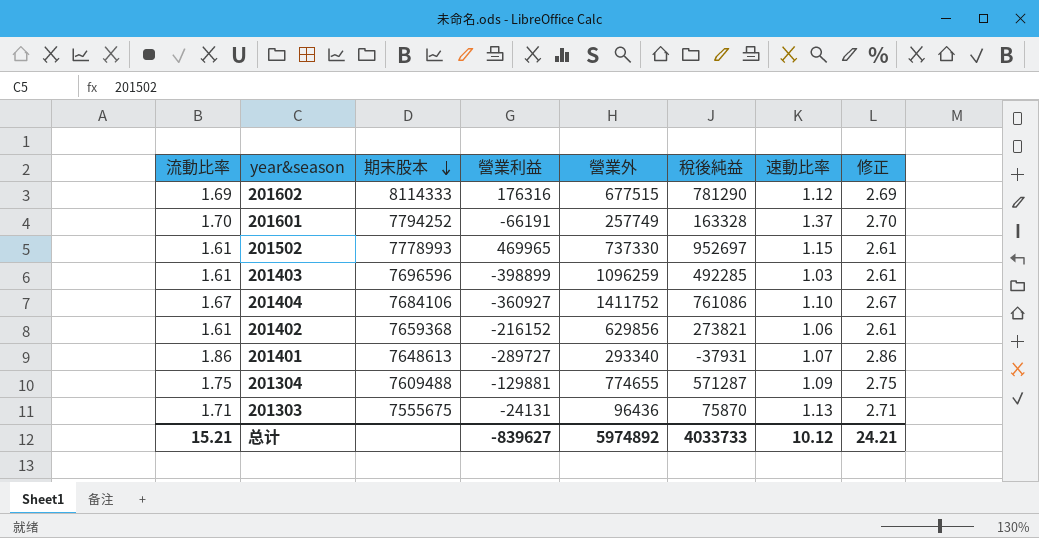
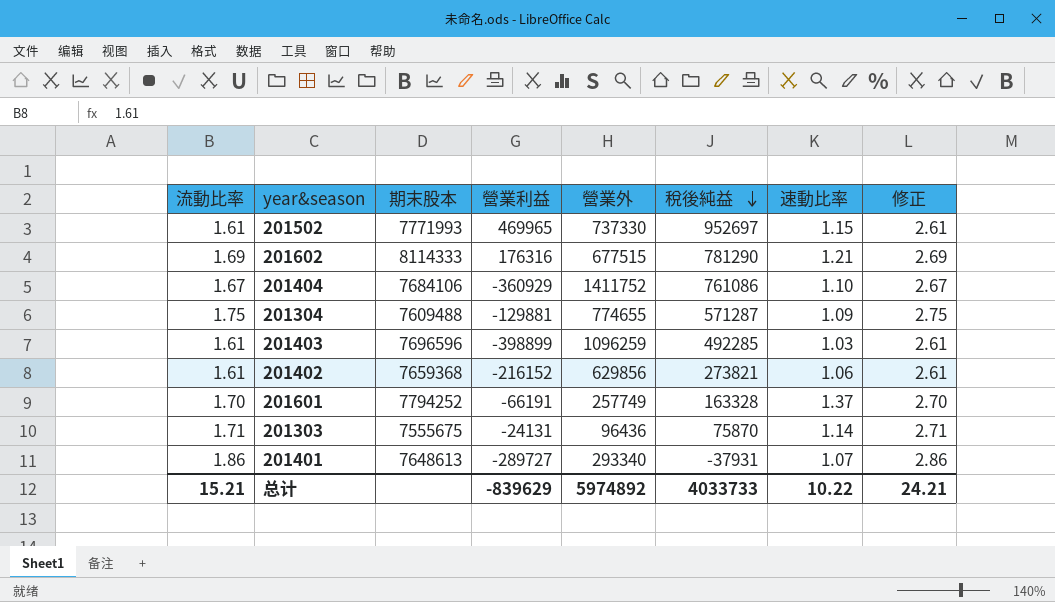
row order: 期末股本 descending -> 稅後純益 descending
201502 | 期末股本: 7778993 -> 7771993
201602 | 速動比率: 1.12 -> 1.21
201404 | 營業利益: -360927 -> -360929
201303 | 速動比率: 1.13 -> 1.14
总计 | 營業利益: -839627 -> -839629
总计 | 速動比率: 10.12 -> 10.22

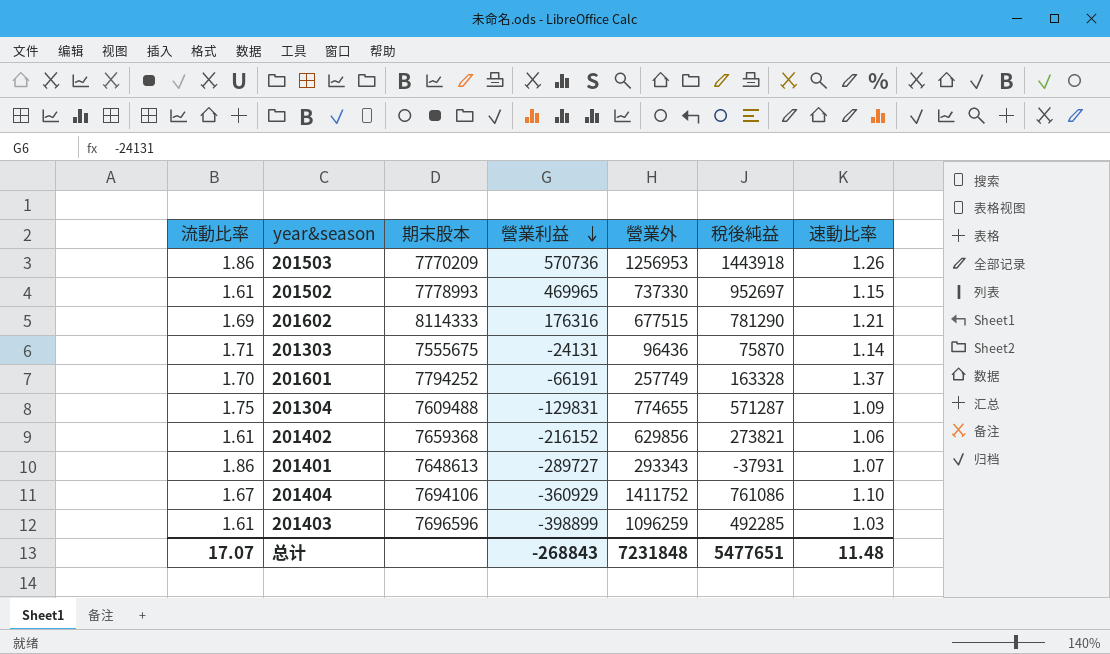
row order: 稅後純益 descending -> 營業利益 descending
column 修正 | formula: [流動比率] + 1 -> none
row 201503: none -> 1.86 | 7770209 | 570736 | 1256953 | 1443918 | 1.26
201502 | 期末股本: 7771993 -> 7778993
201304 | 營業利益: -129881 -> -129831
201401 | 營業外: 293340 -> 293343
201404 | 期末股本: 7684106 -> 7694106
总计 | 流動比率: 15.21 -> 17.07
总计 | 營業利益: -839629 -> -268843
总计 | 營業外: 5974892 -> 7231848
总计 | 稅後純益: 4033733 -> 5477651
总计 | 速動比率: 10.22 -> 11.48

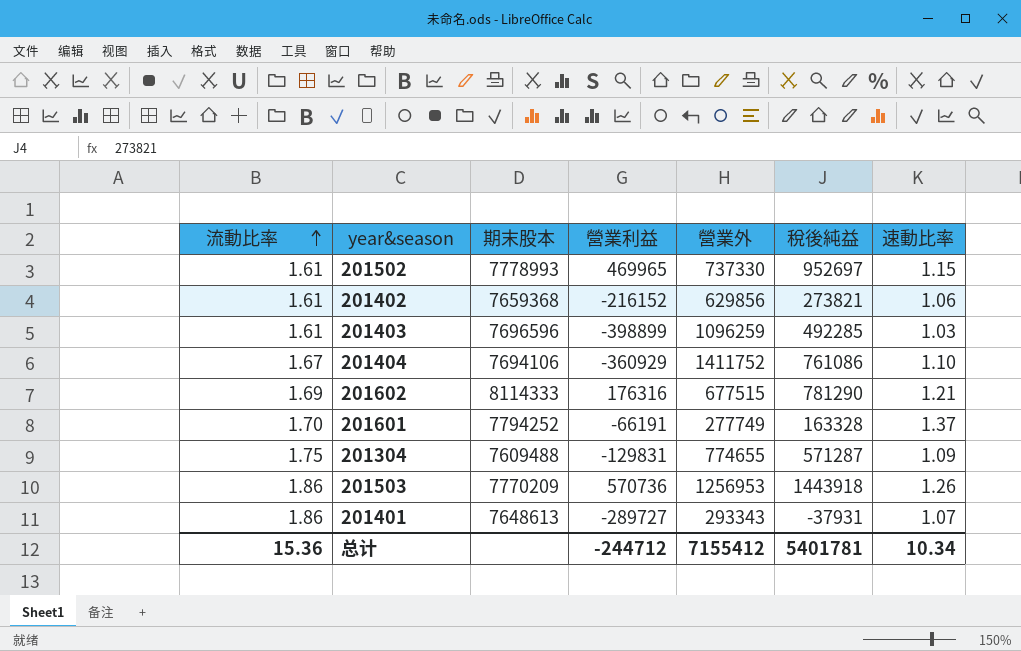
row order: 營業利益 descending -> 流動比率 ascending
row 201303: 1.71 | 7555675 | -24131 | 96436 | 75870 | 1.14 -> none
201601 | 營業外: 257749 -> 277749
总计 | 流動比率: 17.07 -> 15.36
总计 | 營業利益: -268843 -> -244712
总计 | 營業外: 7231848 -> 7155412
总计 | 稅後純益: 5477651 -> 5401781
总计 | 速動比率: 11.48 -> 10.34

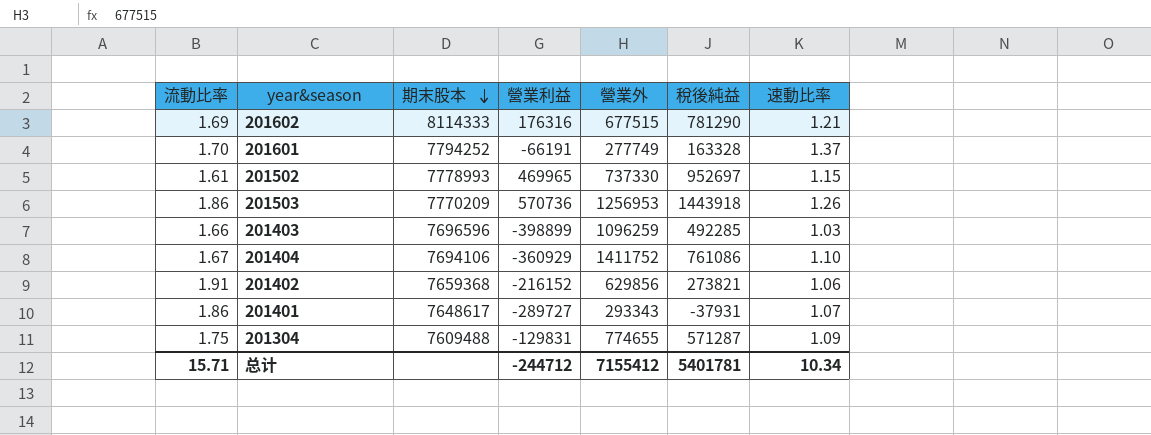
row order: 流動比率 ascending -> 期末股本 descending
201403 | 流動比率: 1.61 -> 1.66
201402 | 流動比率: 1.61 -> 1.91
201401 | 期末股本: 7648613 -> 7648617
总计 | 流動比率: 15.36 -> 15.71

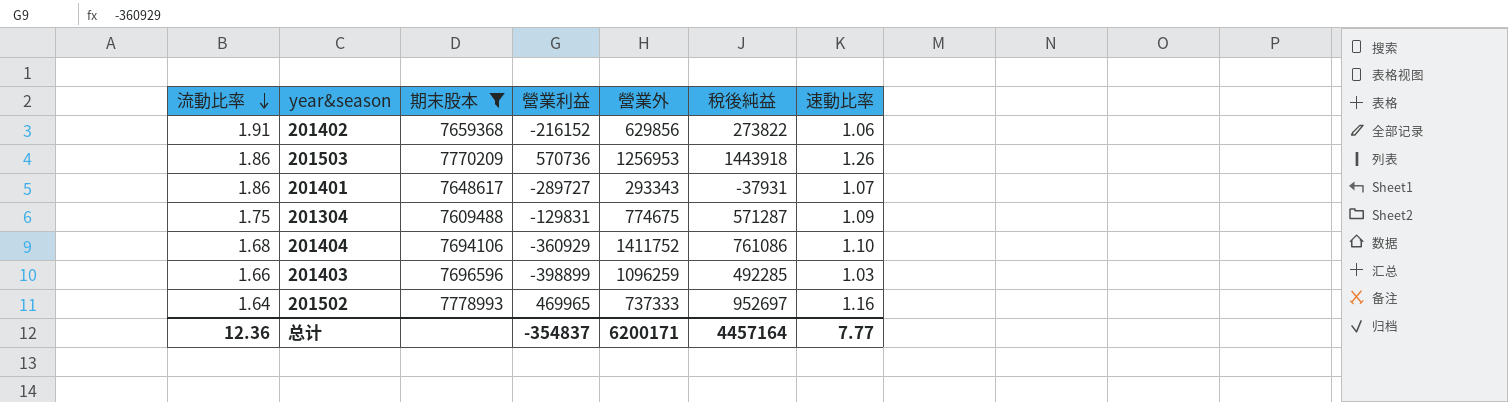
filter: none -> 期末股本 <= 7778993
row order: 期末股本 descending -> 流動比率 descending
201402 | 稅後純益: 273821 -> 273822
201304 | 營業外: 774655 -> 774675
201404 | 流動比率: 1.67 -> 1.68
201502 | 流動比率: 1.61 -> 1.64
201502 | 營業外: 737330 -> 737333
201502 | 速動比率: 1.15 -> 1.16
总计 | 流動比率: 15.71 -> 12.36
总计 | 營業利益: -244712 -> -354837
总计 | 營業外: 7155412 -> 6200171
总计 | 稅後純益: 5401781 -> 4457164
总计 | 速動比率: 10.34 -> 7.77

